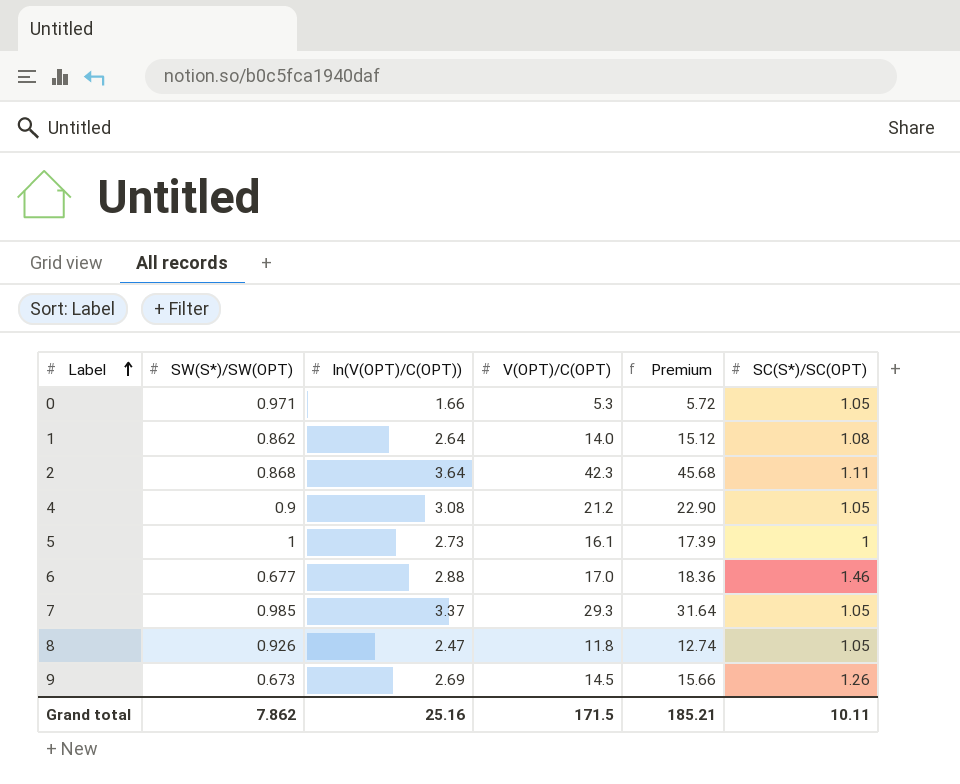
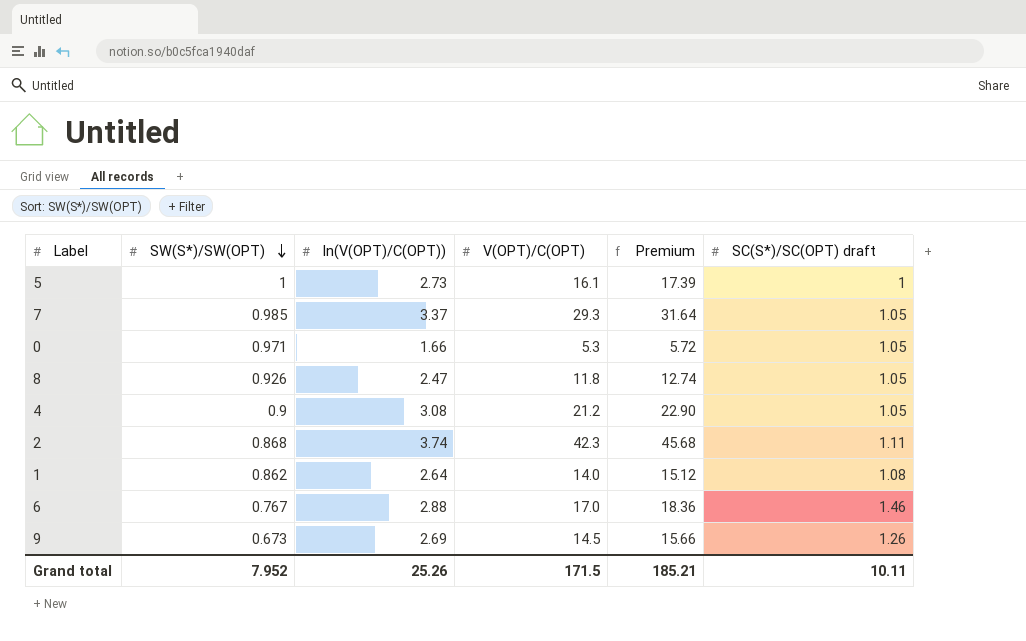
row order: Label ascending -> SW(S*)/SW(OPT) descending
column name: SC(S*)/SC(OPT) -> SC(S*)/SC(OPT) draft
2 | ln(V(OPT)/C(OPT)): 3.64 -> 3.74
6 | SW(S*)/SW(OPT): 0.677 -> 0.767
Grand total | SW(S*)/SW(OPT): 7.862 -> 7.952
Grand total | ln(V(OPT)/C(OPT)): 25.16 -> 25.26

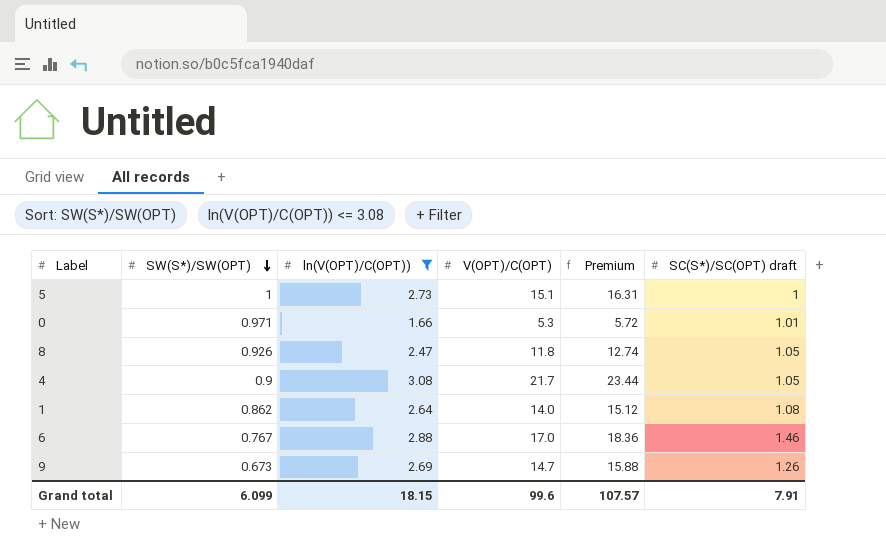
filter: none -> ln(V(OPT)/C(OPT)) <= 3.08
5 | V(OPT)/C(OPT): 16.1 -> 15.1
5 | Premium: 17.39 -> 16.31
0 | SC(S*)/SC(OPT) draft: 1.05 -> 1.01
4 | V(OPT)/C(OPT): 21.2 -> 21.7
4 | Premium: 22.90 -> 23.44
9 | V(OPT)/C(OPT): 14.5 -> 14.7
9 | Premium: 15.66 -> 15.88
Grand total | SW(S*)/SW(OPT): 7.952 -> 6.099
Grand total | ln(V(OPT)/C(OPT)): 25.26 -> 18.15
Grand total | V(OPT)/C(OPT): 171.5 -> 99.6
Grand total | Premium: 185.21 -> 107.57
Grand total | SC(S*)/SC(OPT) draft: 10.11 -> 7.91

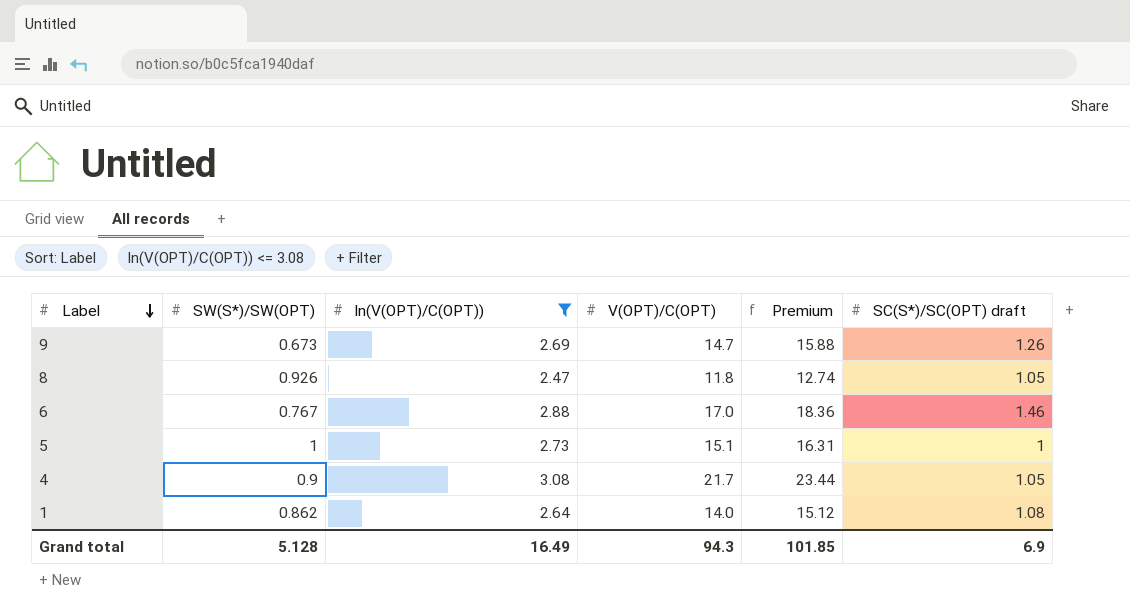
row order: SW(S*)/SW(OPT) descending -> Label descending
row 0: 0.971 | 1.66 | 5.3 | 5.72 | 1.01 -> none
Grand total | SW(S*)/SW(OPT): 6.099 -> 5.128
Grand total | ln(V(OPT)/C(OPT)): 18.15 -> 16.49
Grand total | V(OPT)/C(OPT): 99.6 -> 94.3
Grand total | Premium: 107.57 -> 101.85
Grand total | SC(S*)/SC(OPT) draft: 7.91 -> 6.9

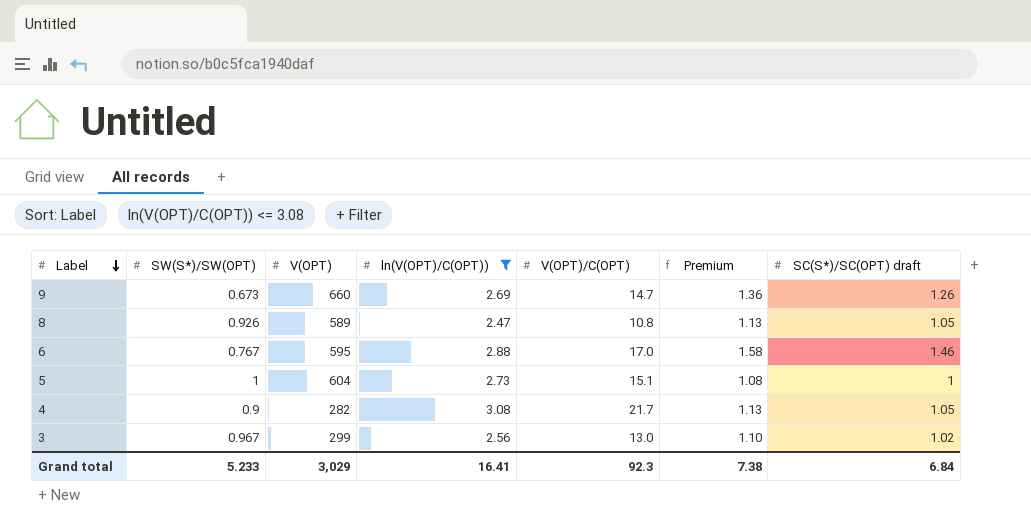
column V(OPT) | position: none -> 3
column Premium | formula: [V(OPT)/C(OPT)] * 1.08 -> [SC(S*)/SC(OPT) draft] * 1.08
row 1: 0.862 | 2.64 | 14.0 | 15.12 | 1.08 -> none
8 | V(OPT)/C(OPT): 11.8 -> 10.8
row 3: none -> 0.967 | 299 | 2.56 | 13.0 | 1.10 | 1.02
Grand total | SW(S*)/SW(OPT): 5.128 -> 5.233
Grand total | ln(V(OPT)/C(OPT)): 16.49 -> 16.41
Grand total | V(OPT)/C(OPT): 94.3 -> 92.3
Grand total | Premium: 101.85 -> 7.38
Grand total | SC(S*)/SC(OPT) draft: 6.9 -> 6.84

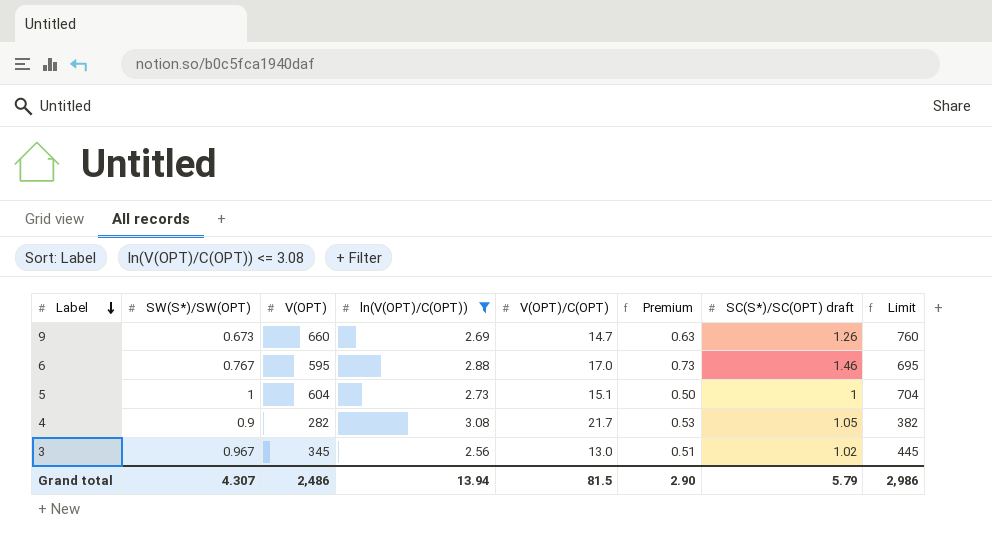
column Premium | formula: [SC(S*)/SC(OPT) draft] * 1.08 -> [SC(S*)/SC(OPT) draft] * 0.5
column Limit | formula: none -> [V(OPT)] + 100
row 8: 0.926 | 589 | 2.47 | 10.8 | 1.13 | 1.05 -> none
3 | V(OPT): 299 -> 345
Grand total | SW(S*)/SW(OPT): 5.233 -> 4.307
Grand total | V(OPT): 3,029 -> 2,486
Grand total | ln(V(OPT)/C(OPT)): 16.41 -> 13.94
Grand total | V(OPT)/C(OPT): 92.3 -> 81.5
Grand total | Premium: 7.38 -> 2.90
Grand total | SC(S*)/SC(OPT) draft: 6.84 -> 5.79

